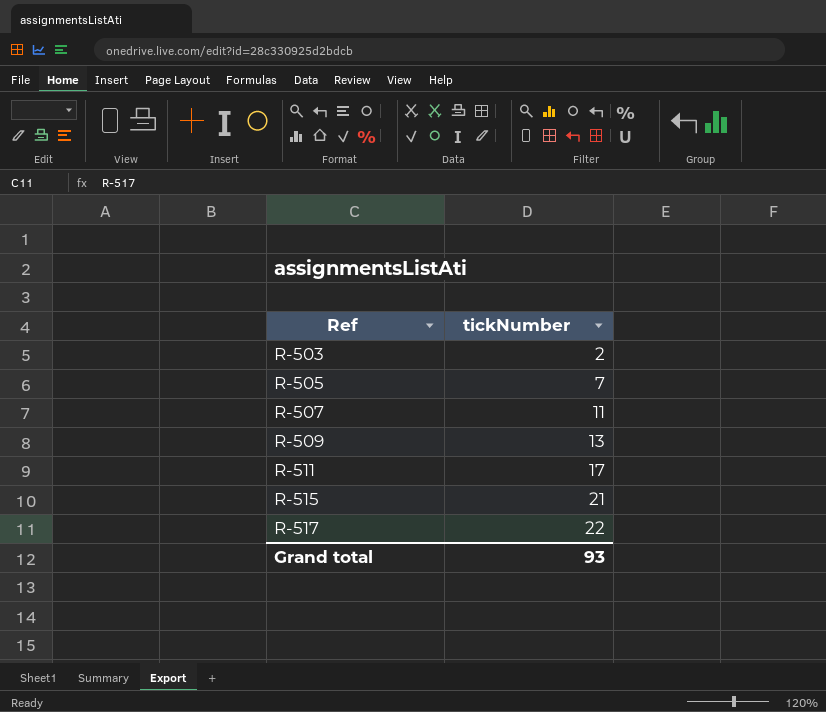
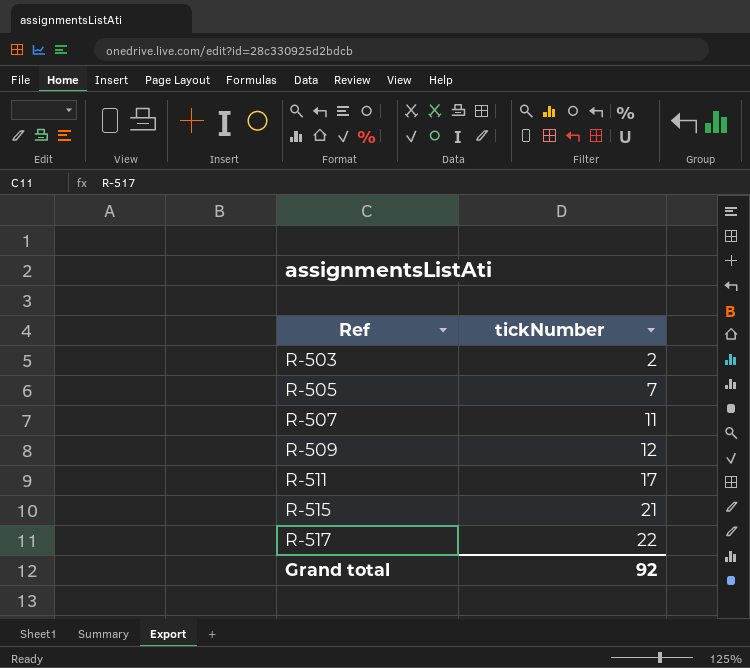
R-509 | tickNumber: 13 -> 12
Grand total | tickNumber: 93 -> 92

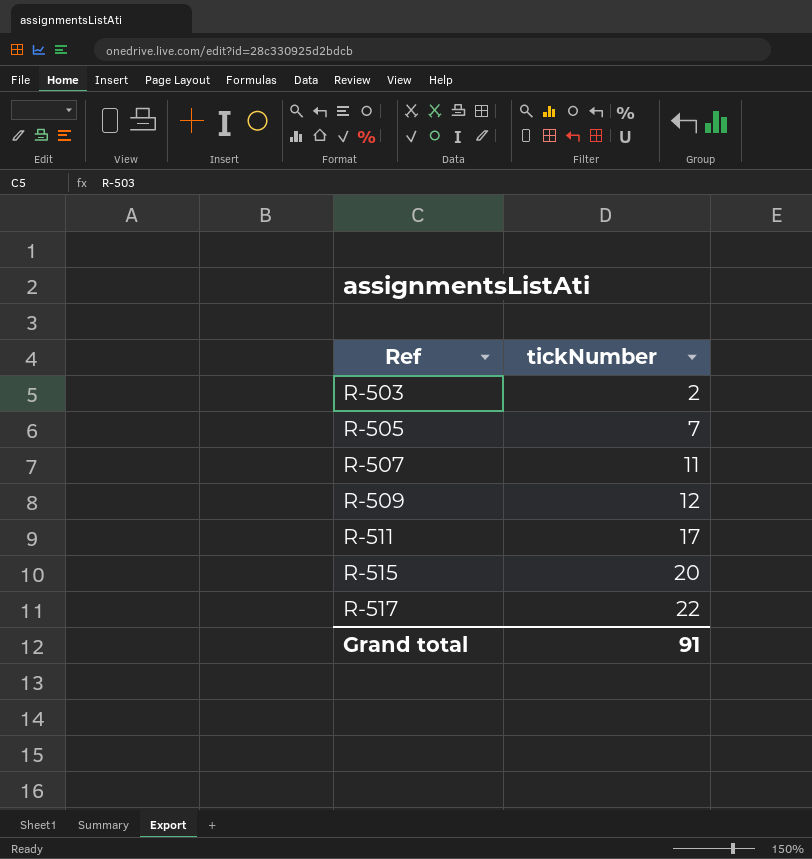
R-515 | tickNumber: 21 -> 20
Grand total | tickNumber: 92 -> 91

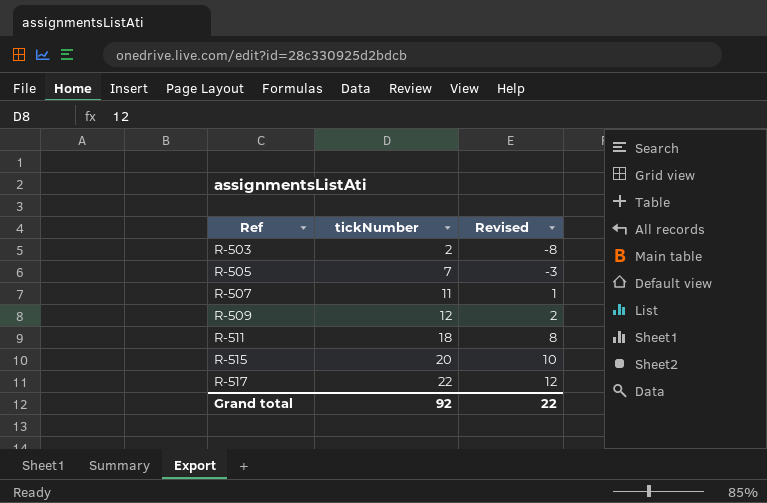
column Revised | formula: none -> [tickNumber] - 10
R-511 | tickNumber: 17 -> 18
Grand total | tickNumber: 91 -> 92

